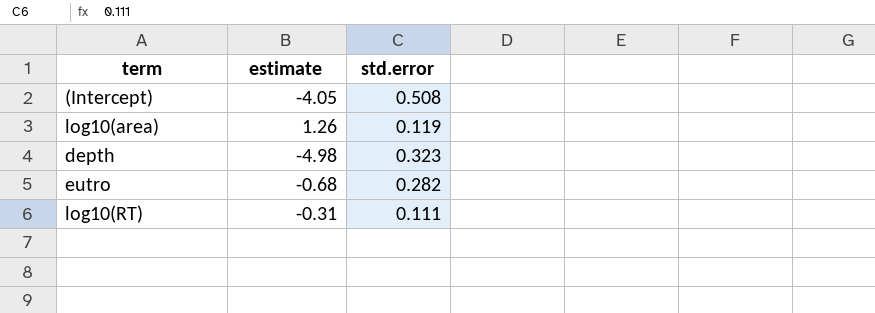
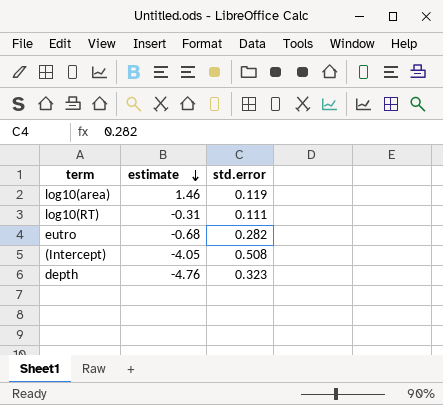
row order: none -> estimate descending
log10(area) | estimate: 1.26 -> 1.46
depth | estimate: -4.98 -> -4.76

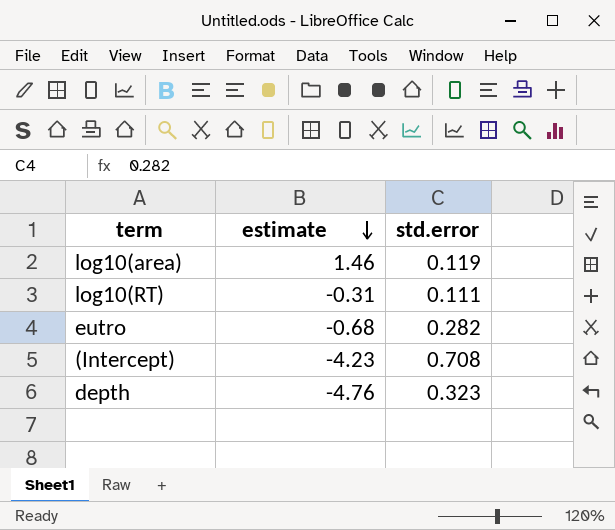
(Intercept) | estimate: -4.05 -> -4.23
(Intercept) | std.error: 0.508 -> 0.708

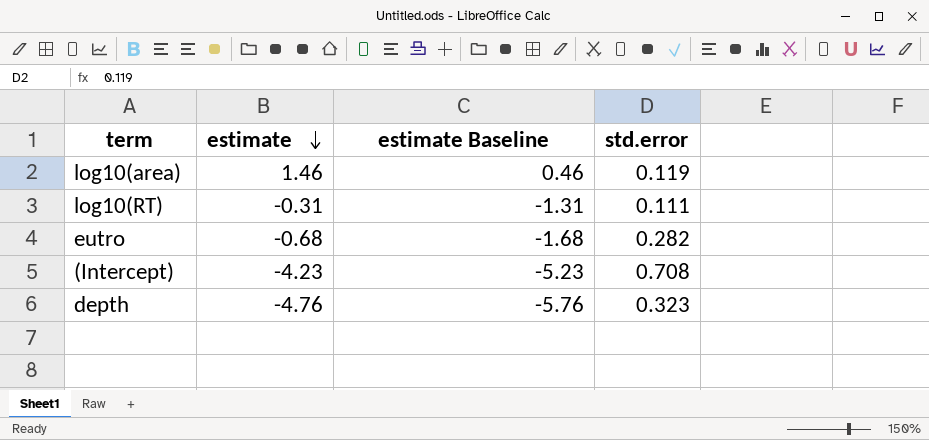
column estimate Baseline | formula: none -> [estimate] - 1

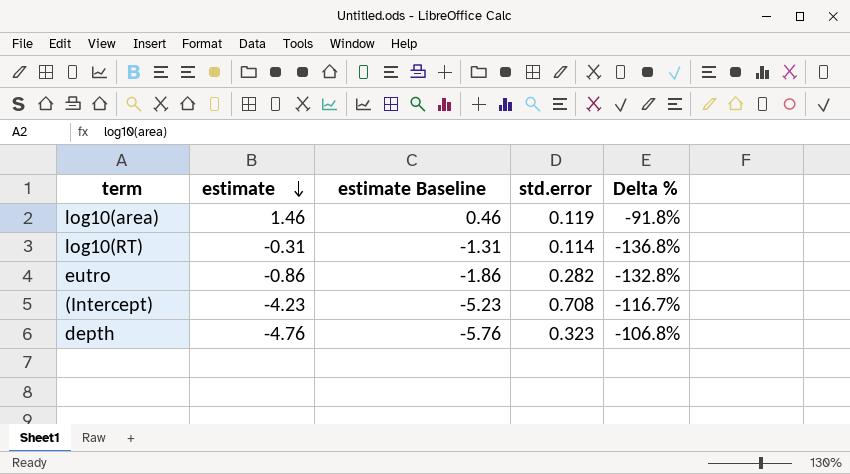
column Delta % | formula: none -> ([std.error] - [estimate]) / [estimate]
log10(RT) | std.error: 0.111 -> 0.114
eutro | estimate: -0.68 -> -0.86
eutro | estimate Baseline: -1.68 -> -1.86

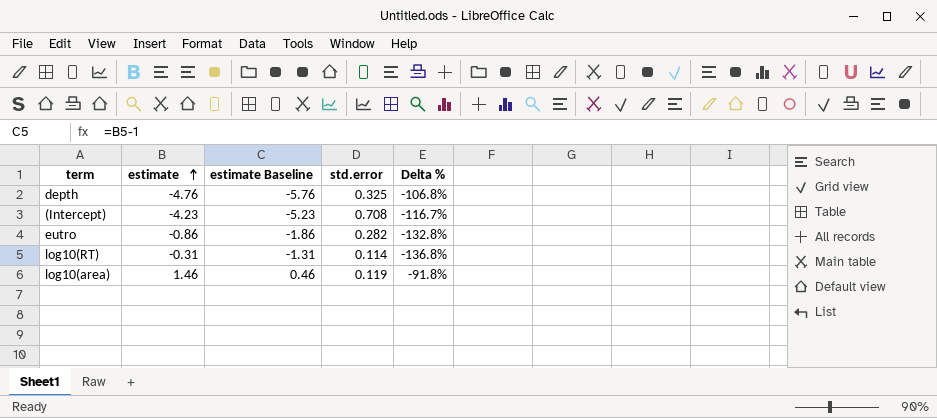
row order: estimate descending -> estimate ascending
depth | std.error: 0.323 -> 0.325

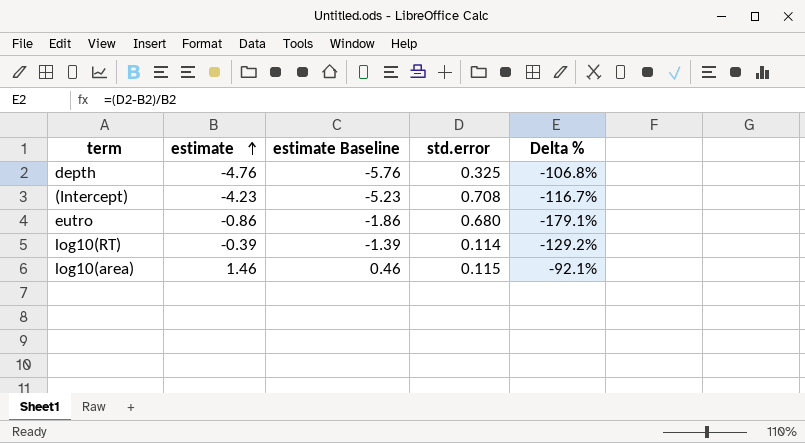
eutro | std.error: 0.282 -> 0.680
eutro | Delta %: -132.8% -> -179.1%
log10(RT) | estimate: -0.31 -> -0.39
log10(RT) | estimate Baseline: -1.31 -> -1.39
log10(RT) | Delta %: -136.8% -> -129.2%
log10(area) | std.error: 0.119 -> 0.115
log10(area) | Delta %: -91.8% -> -92.1%

